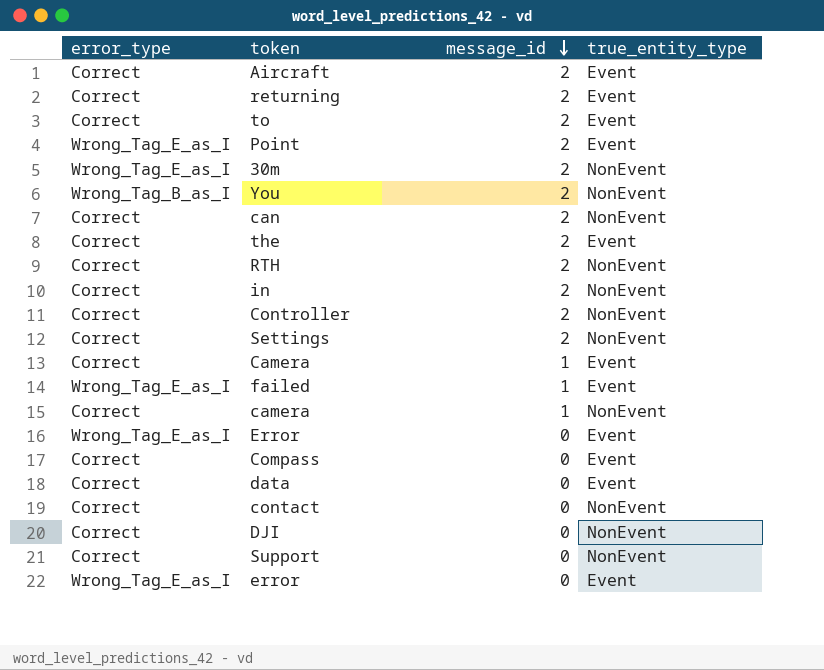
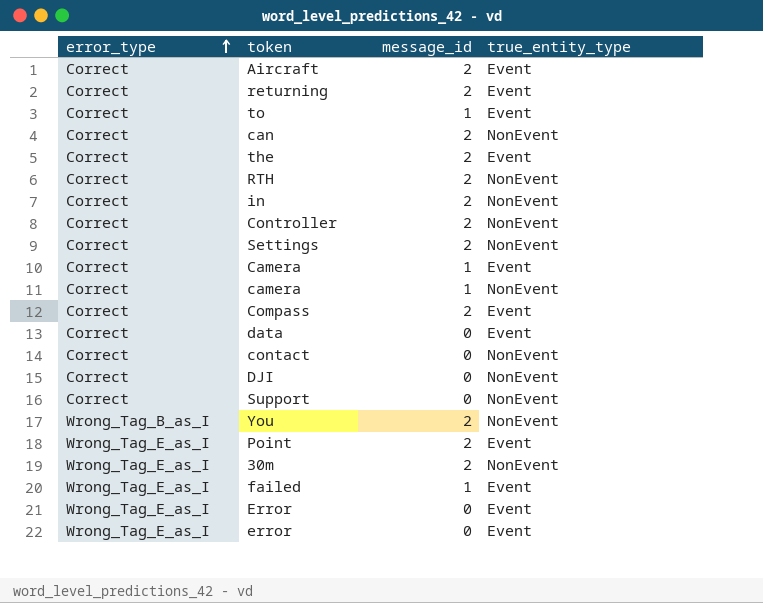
row order: message_id descending -> error_type ascending
to | message_id: 2 -> 1
Compass | message_id: 0 -> 2

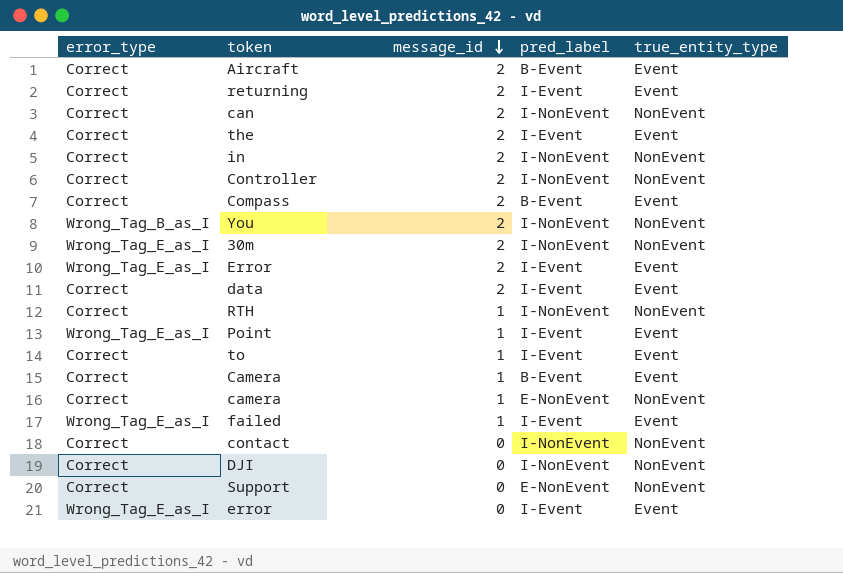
row order: error_type ascending -> message_id descending
column pred_label | position: none -> 4
row Settings: Correct | 2 | NonEvent -> none
Error | message_id: 0 -> 2
data | message_id: 0 -> 2
RTH | message_id: 2 -> 1
Point | message_id: 2 -> 1

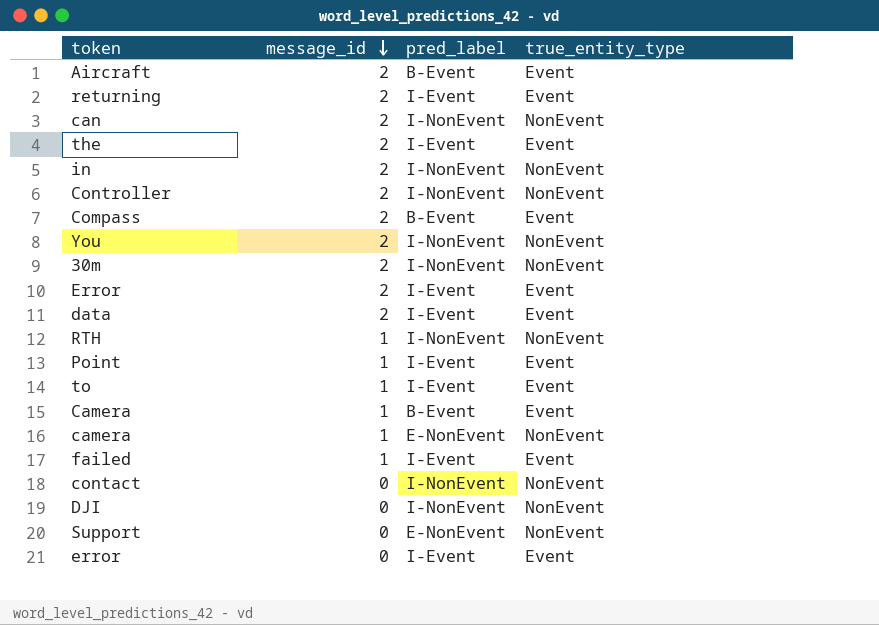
column error_type | position: 1 -> none

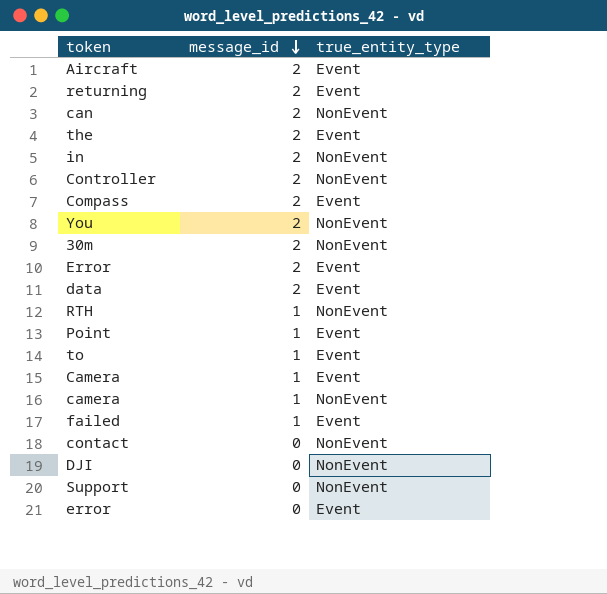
column pred_label | position: 3 -> none

